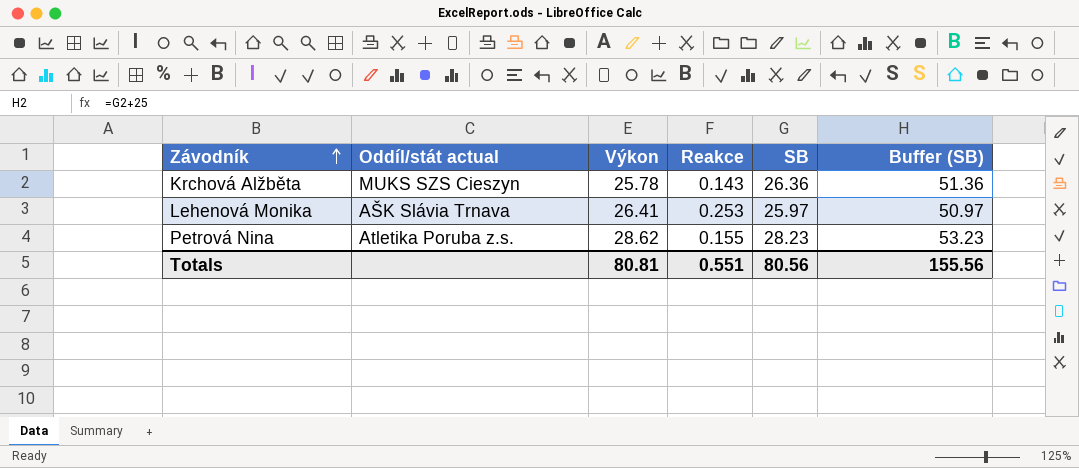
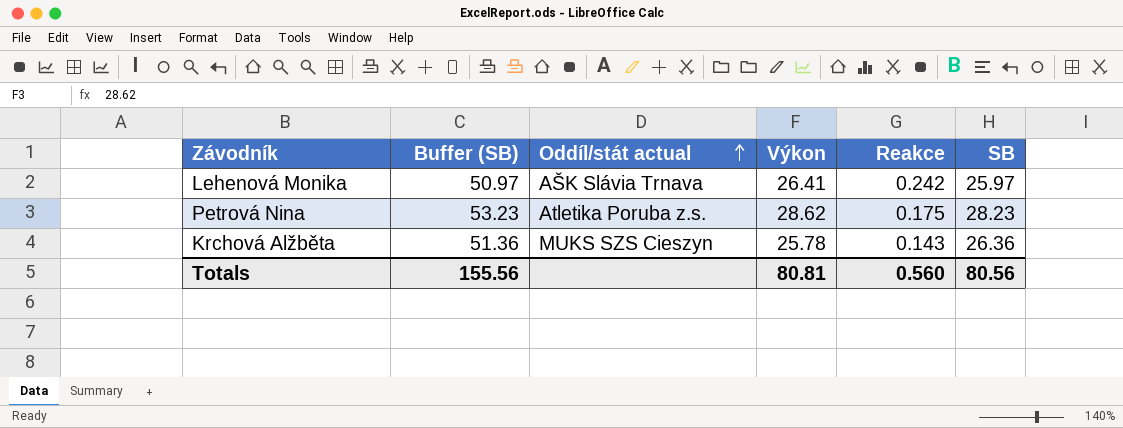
row order: Závodník ascending -> Oddíl/stát actual ascending
column Buffer (SB) | position: 6 -> 2
Lehenová Monika | Reakce: 0.253 -> 0.242
Petrová Nina | Reakce: 0.155 -> 0.175
Totals | Reakce: 0.551 -> 0.560

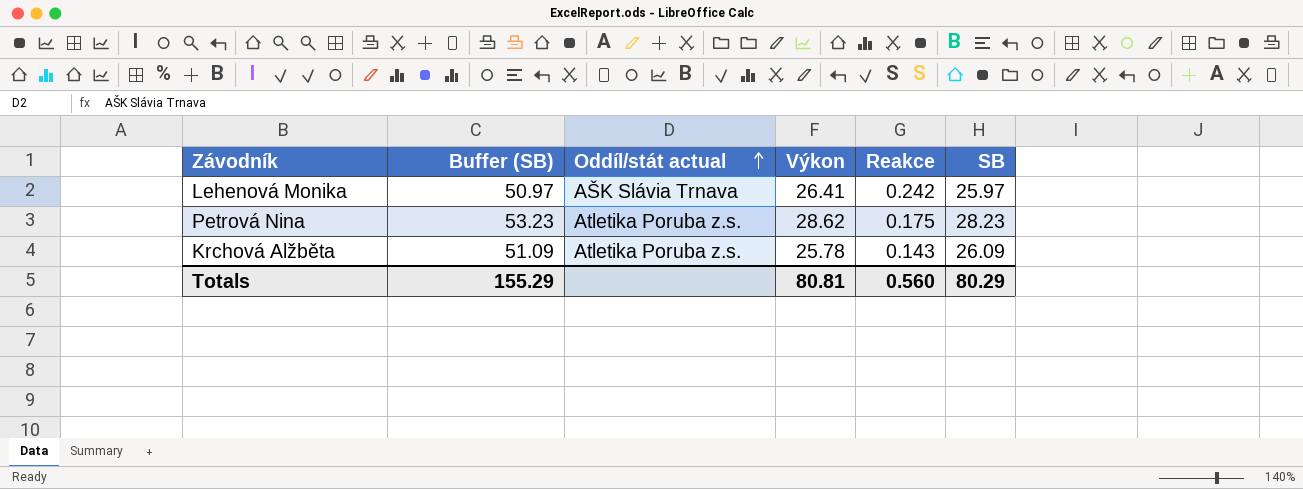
Krchová Alžběta | Buffer (SB): 51.36 -> 51.09
Krchová Alžběta | Oddíl/stát actual: MUKS SZS Cieszyn -> Atletika Poruba z.s.
Krchová Alžběta | SB: 26.36 -> 26.09
Totals | Buffer (SB): 155.56 -> 155.29
Totals | SB: 80.56 -> 80.29

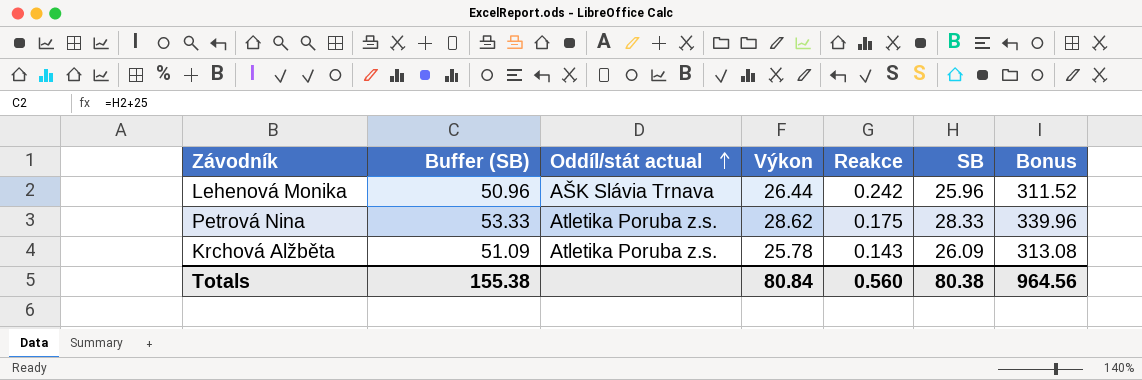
column Bonus | formula: none -> [SB] * 12
Lehenová Monika | Buffer (SB): 50.97 -> 50.96
Lehenová Monika | Výkon: 26.41 -> 26.44
Lehenová Monika | SB: 25.97 -> 25.96
Petrová Nina | Buffer (SB): 53.23 -> 53.33
Petrová Nina | SB: 28.23 -> 28.33
Totals | Buffer (SB): 155.29 -> 155.38
Totals | Výkon: 80.81 -> 80.84
Totals | SB: 80.29 -> 80.38

